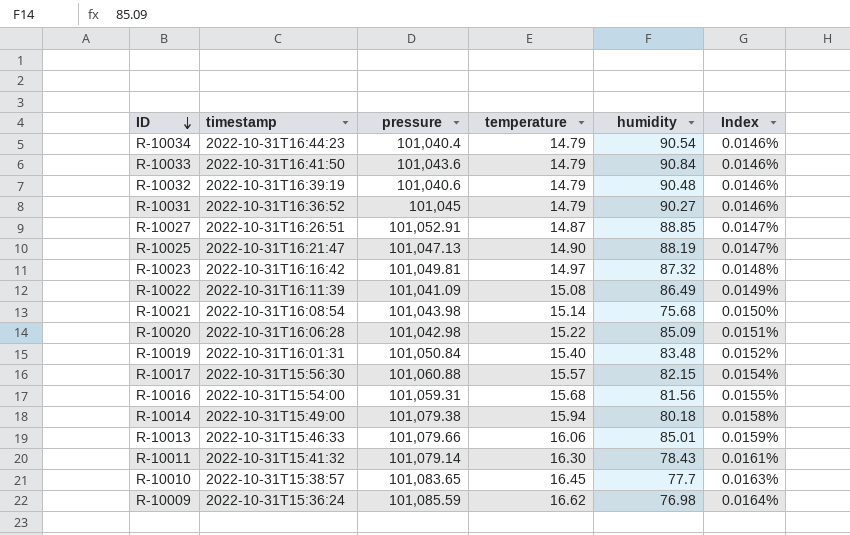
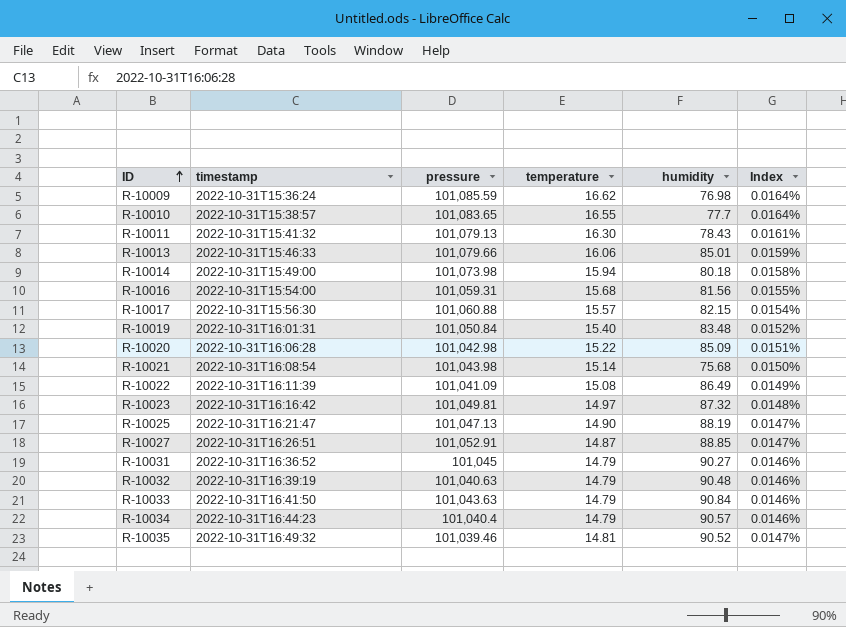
row order: ID descending -> ID ascending
R-10010 | temperature: 16.45 -> 16.55
R-10010 | Index: 0.0163% -> 0.0164%
R-10011 | pressure: 101,079.14 -> 101,079.13
R-10014 | pressure: 101,079.38 -> 101,073.98
R-10032 | pressure: 101,040.6 -> 101,040.63
R-10033 | pressure: 101,043.6 -> 101,043.63
R-10034 | humidity: 90.54 -> 90.57
row R-10035: none -> 2022-10-31T16:49:32 | 101,039.46 | 14.81 | 90.52 | 0.0147%

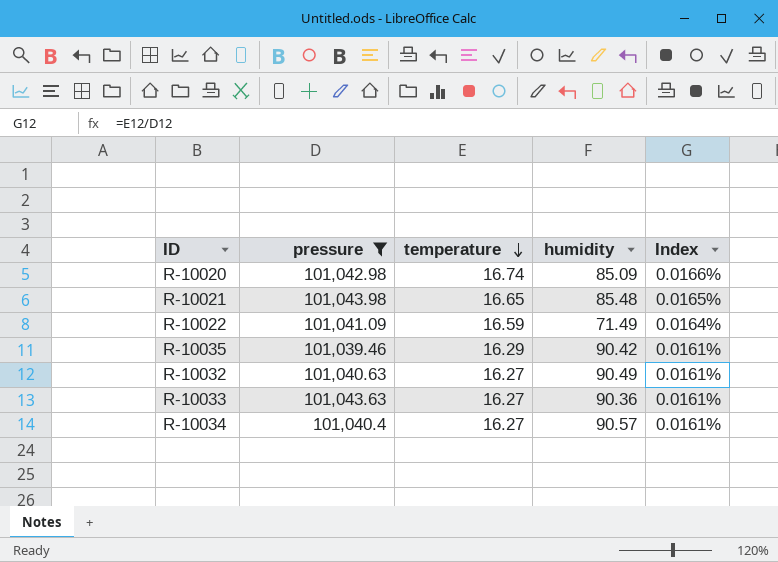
filter: none -> pressure <= 101,043.98
row order: ID ascending -> temperature descending
column timestamp | position: 2 -> none
R-10020 | temperature: 15.22 -> 16.74
R-10020 | Index: 0.0151% -> 0.0166%
R-10021 | temperature: 15.14 -> 16.65
R-10021 | humidity: 75.68 -> 85.48
R-10021 | Index: 0.0150% -> 0.0165%
R-10022 | temperature: 15.08 -> 16.59
R-10022 | humidity: 86.49 -> 71.49
R-10022 | Index: 0.0149% -> 0.0164%
R-10035 | temperature: 14.81 -> 16.29
R-10035 | humidity: 90.52 -> 90.42
R-10035 | Index: 0.0147% -> 0.0161%
R-10032 | temperature: 14.79 -> 16.27
R-10032 | humidity: 90.48 -> 90.49
R-10032 | Index: 0.0146% -> 0.0161%
R-10033 | temperature: 14.79 -> 16.27
R-10033 | humidity: 90.84 -> 90.36
R-10033 | Index: 0.0146% -> 0.0161%
R-10034 | temperature: 14.79 -> 16.27
R-10034 | Index: 0.0146% -> 0.0161%

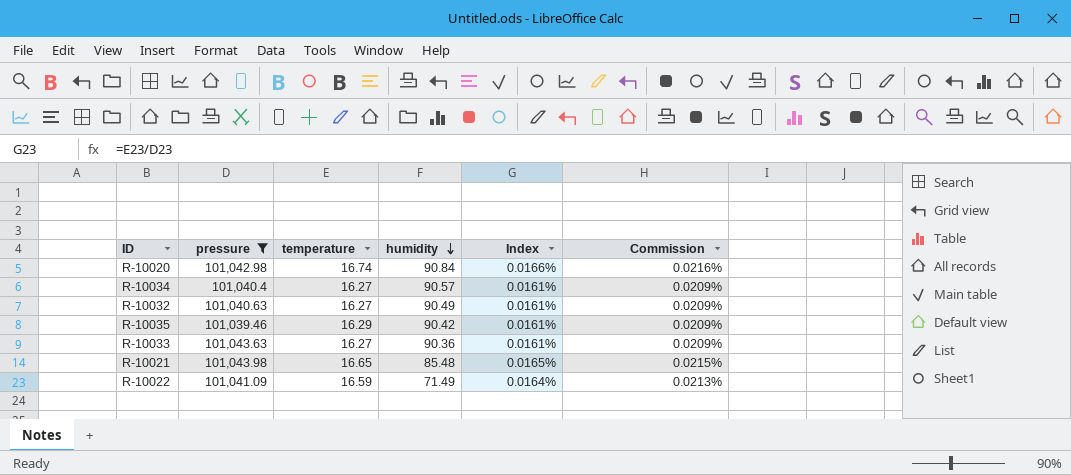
row order: temperature descending -> humidity descending
column Commission | formula: none -> [Index] * 1.3
R-10020 | humidity: 85.09 -> 90.84

